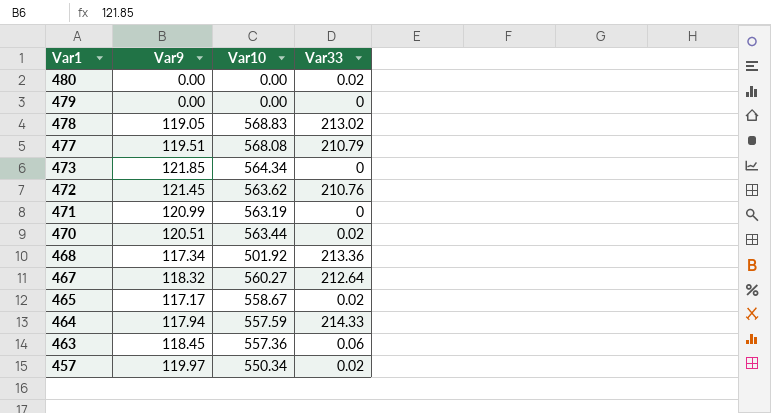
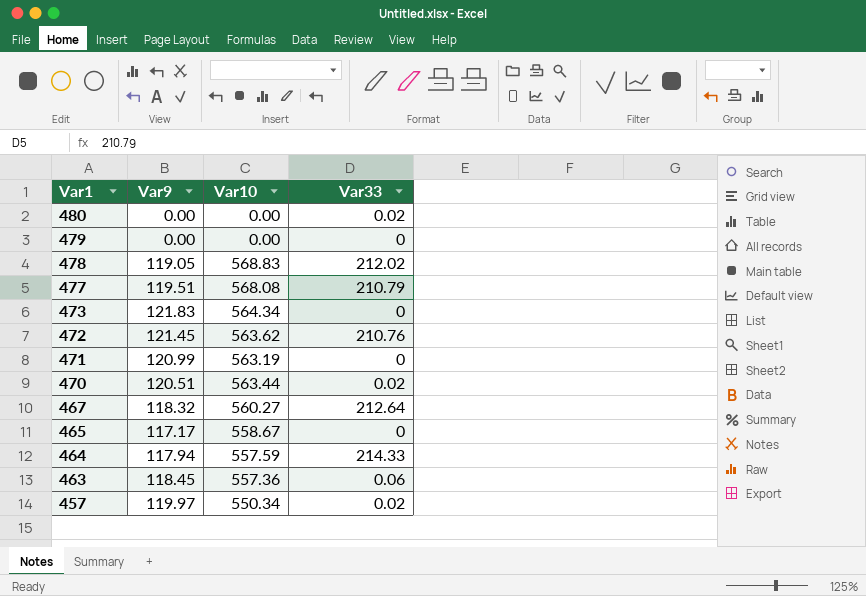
row 468: 117.34 | 501.92 | 213.36 -> none
478 | Var33: 213.02 -> 212.02
473 | Var9: 121.85 -> 121.83
465 | Var33: 0.02 -> 0

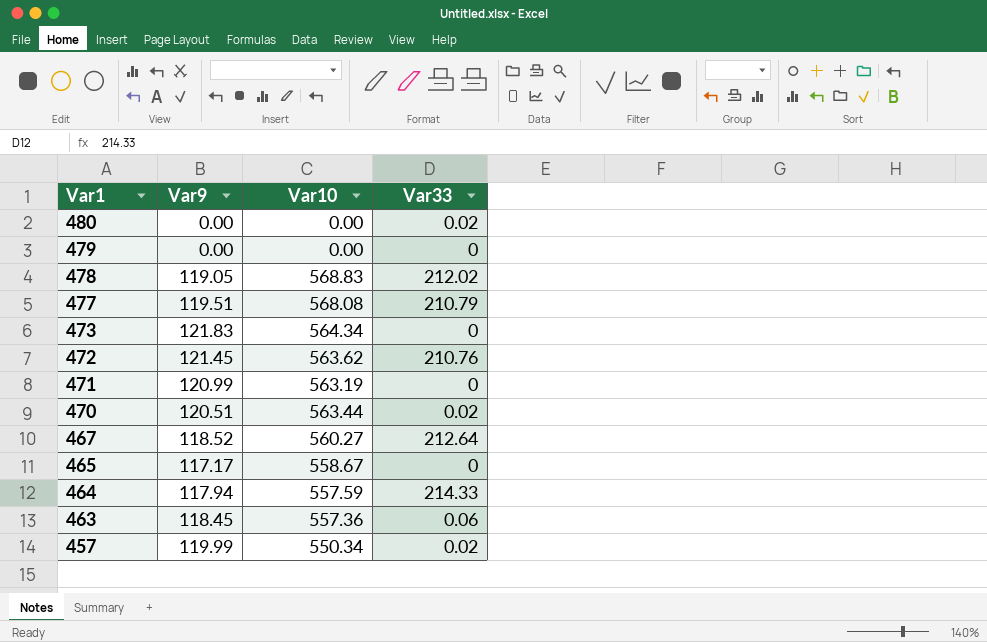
467 | Var9: 118.32 -> 118.52
457 | Var9: 119.97 -> 119.99

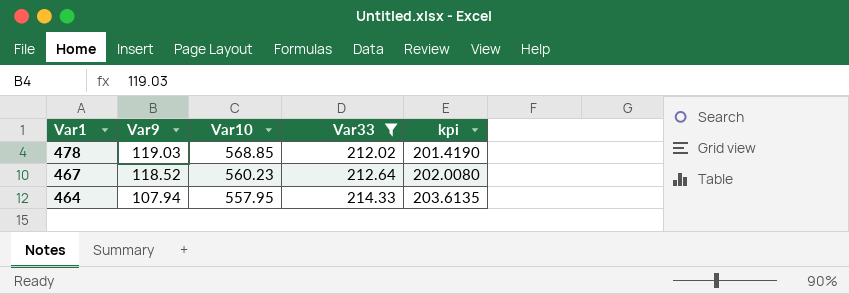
filter: none -> Var33 >= 212.02
column kpi | formula: none -> [Var33] * 0.95
478 | Var9: 119.05 -> 119.03
478 | Var10: 568.83 -> 568.85
467 | Var10: 560.27 -> 560.23
464 | Var9: 117.94 -> 107.94
464 | Var10: 557.59 -> 557.95

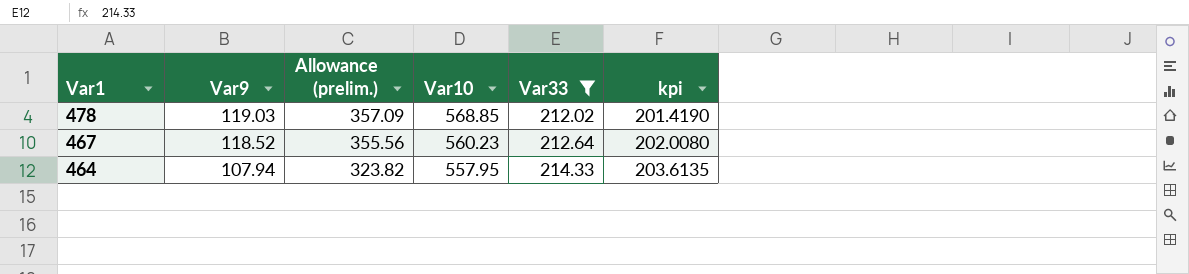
column Allowance (prelim.) | formula: none -> [Var9] * 3

